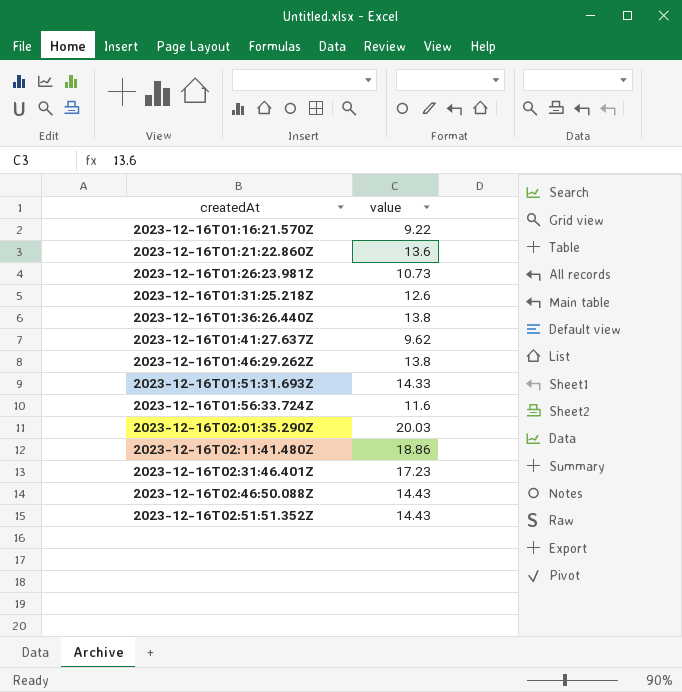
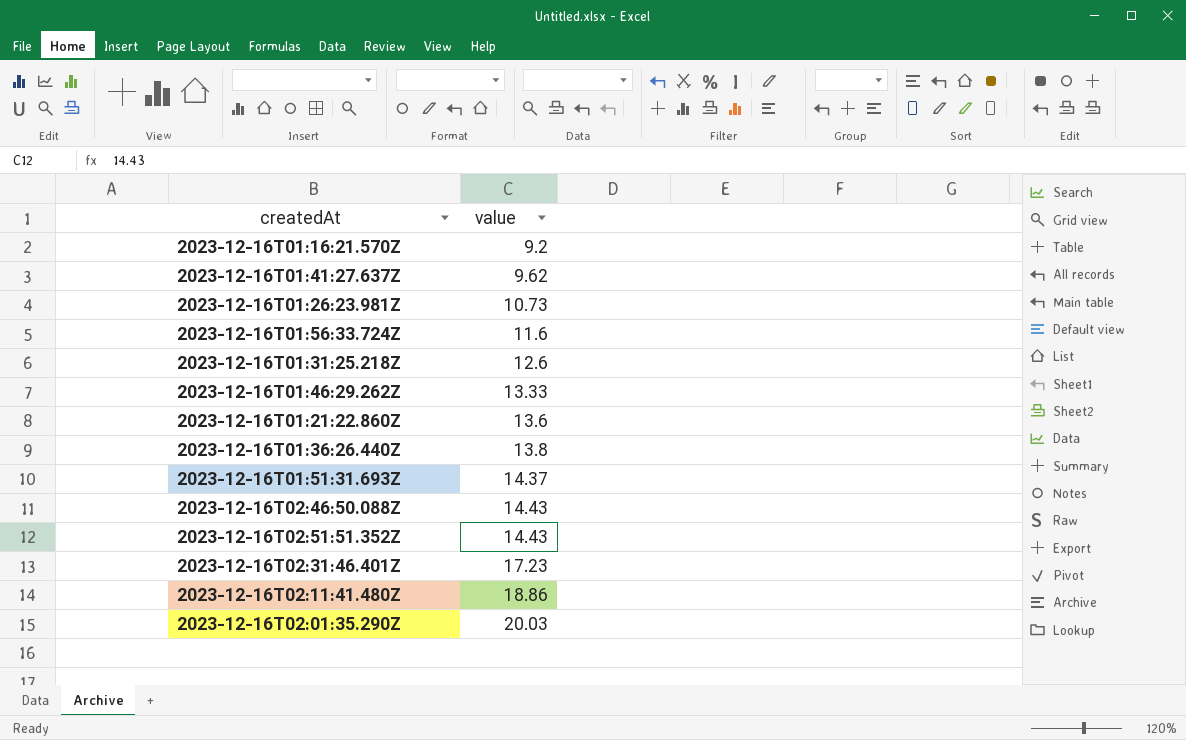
row order: createdAt ascending -> value ascending
2023-12-16T01:16:21.570Z | value: 9.22 -> 9.2
2023-12-16T01:46:29.262Z | value: 13.8 -> 13.33
2023-12-16T01:51:31.693Z | value: 14.33 -> 14.37

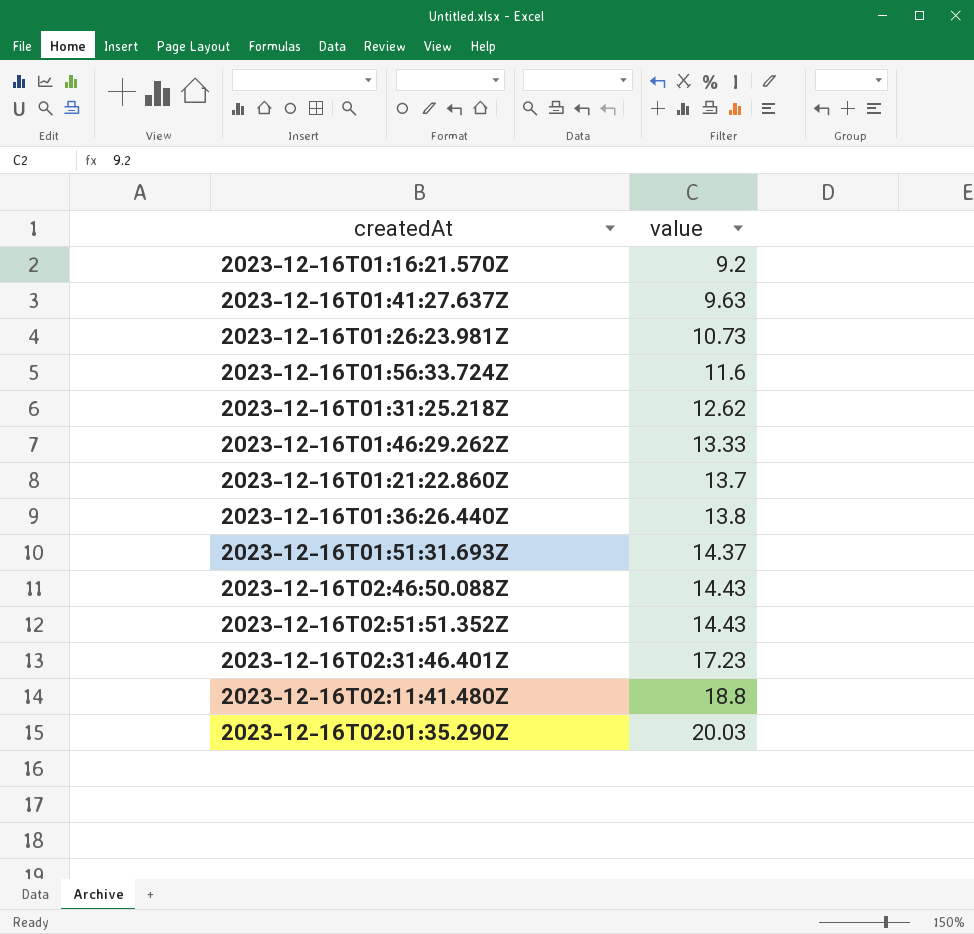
2023-12-16T01:41:27.637Z | value: 9.62 -> 9.63
2023-12-16T01:31:25.218Z | value: 12.6 -> 12.62
2023-12-16T01:21:22.860Z | value: 13.6 -> 13.7
2023-12-16T02:11:41.480Z | value: 18.86 -> 18.8

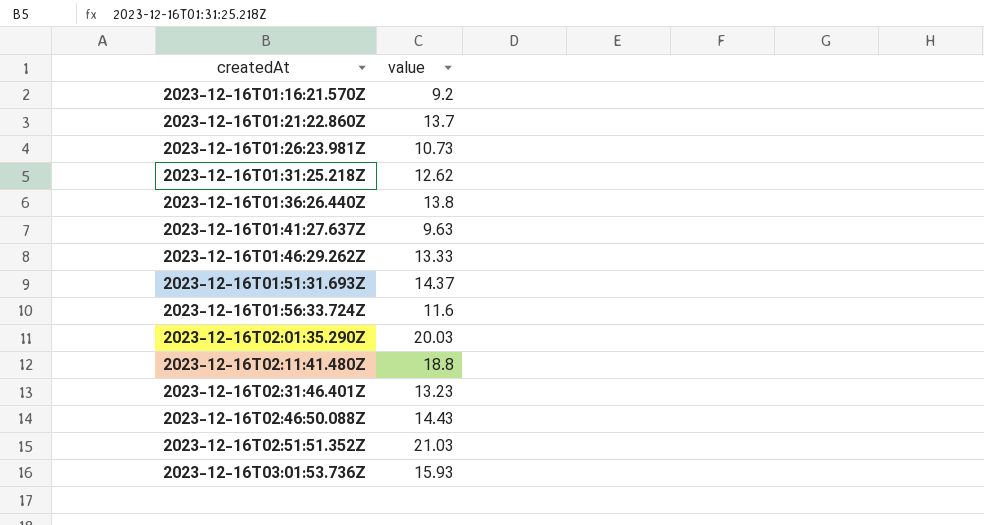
row order: value ascending -> createdAt ascending
2023-12-16T02:31:46.401Z | value: 17.23 -> 13.23
2023-12-16T02:51:51.352Z | value: 14.43 -> 21.03
row 2023-12-16T03:01:53.736Z: none -> 15.93

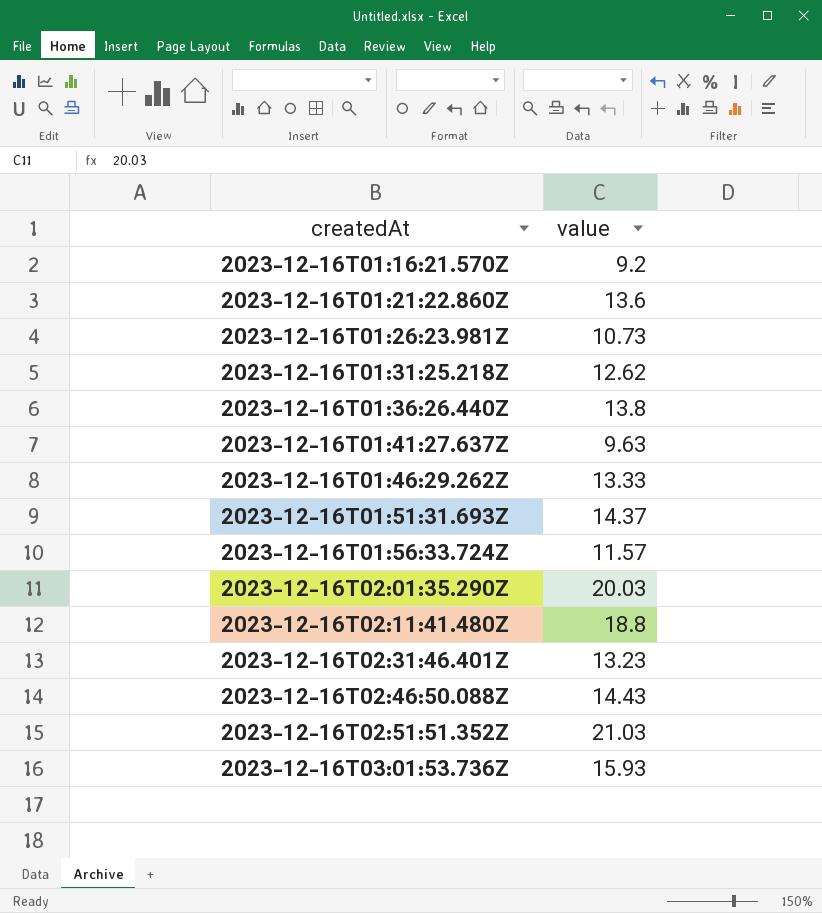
2023-12-16T01:21:22.860Z | value: 13.7 -> 13.6
2023-12-16T01:56:33.724Z | value: 11.6 -> 11.57

